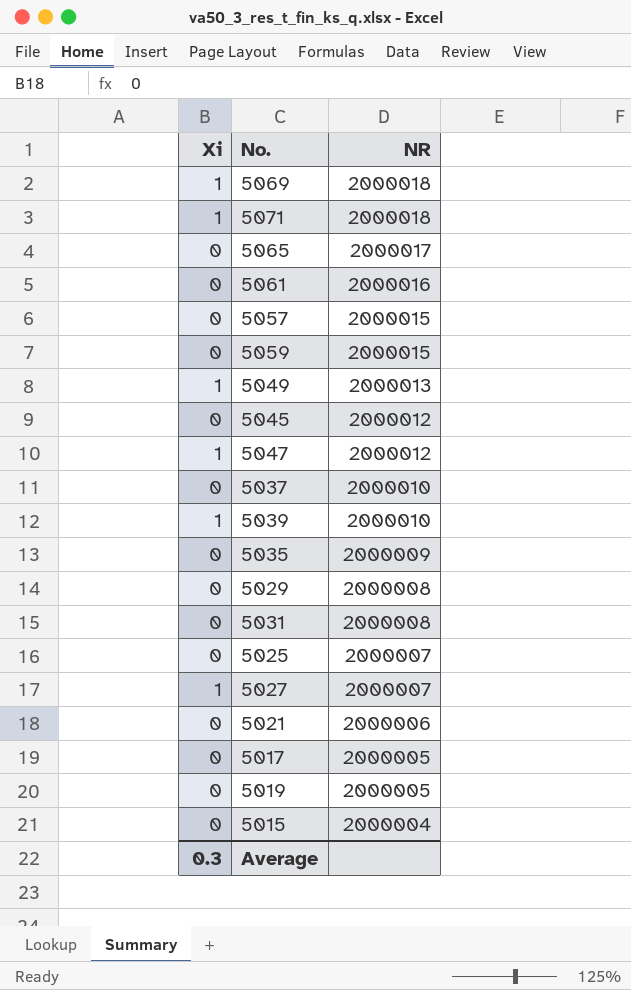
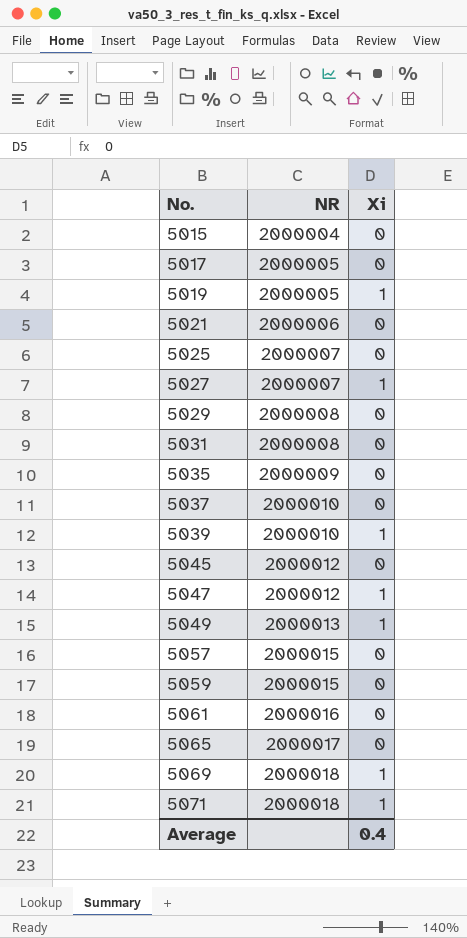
row order: NR descending -> No. ascending
column Xi | position: 1 -> 3
5019 | Xi: 0 -> 1
Average | Xi: 0.3 -> 0.4

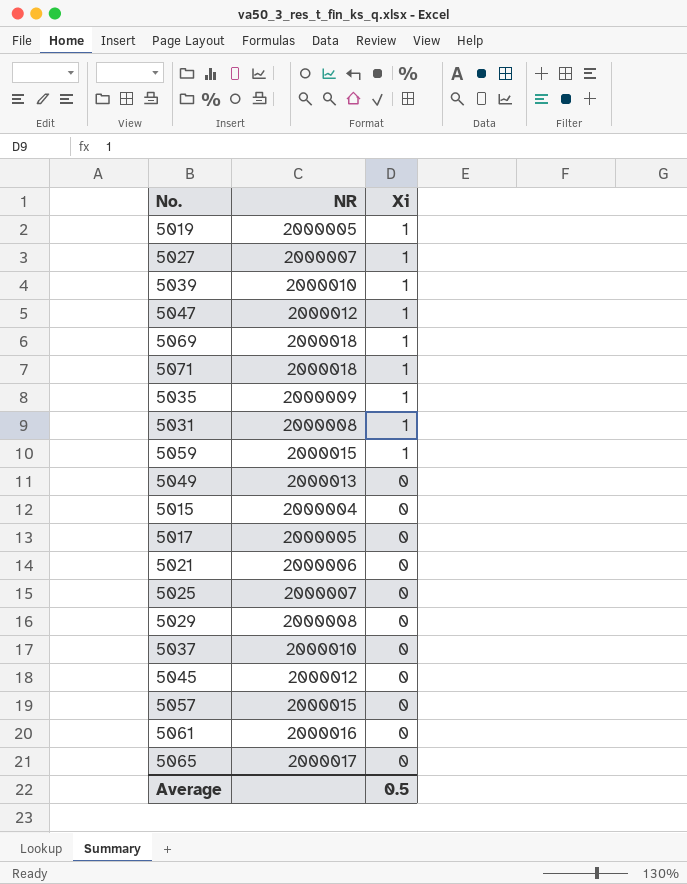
row order: No. ascending -> Xi descending
5035 | Xi: 0 -> 1
5031 | Xi: 0 -> 1
5059 | Xi: 0 -> 1
5049 | Xi: 1 -> 0
Average | Xi: 0.4 -> 0.5

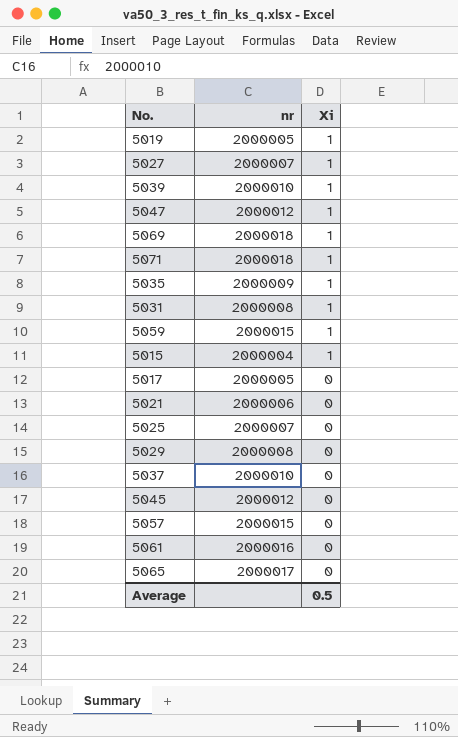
column name: NR -> nr
row 5049: 2000013 | 0 -> none
5015 | Xi: 0 -> 1

